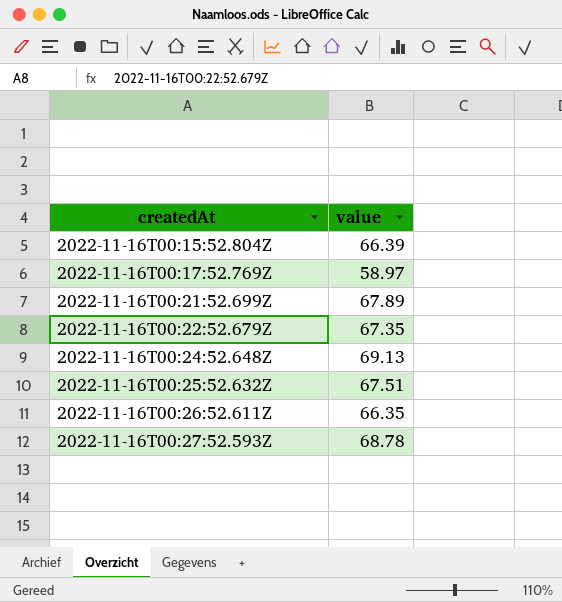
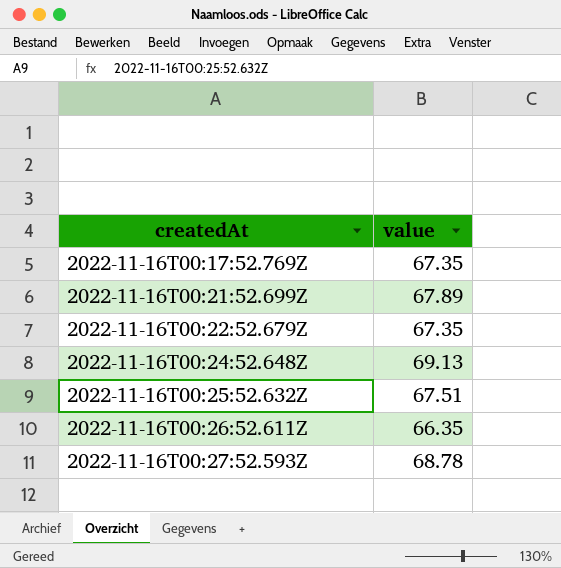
row 2022-11-16T00:15:52.804Z: 66.39 -> none
2022-11-16T00:17:52.769Z | value: 58.97 -> 67.35

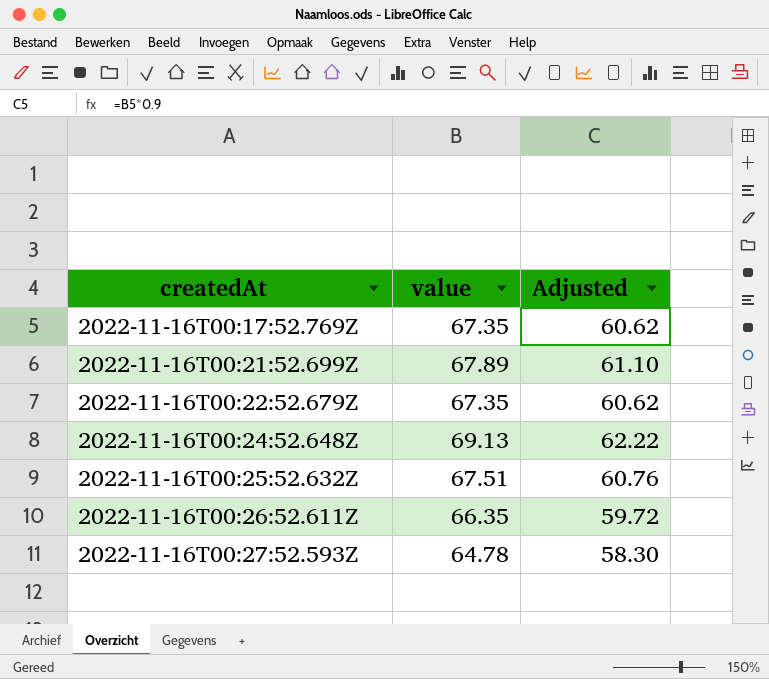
column Adjusted | formula: none -> [value] * 0.9
2022-11-16T00:27:52.593Z | value: 68.78 -> 64.78

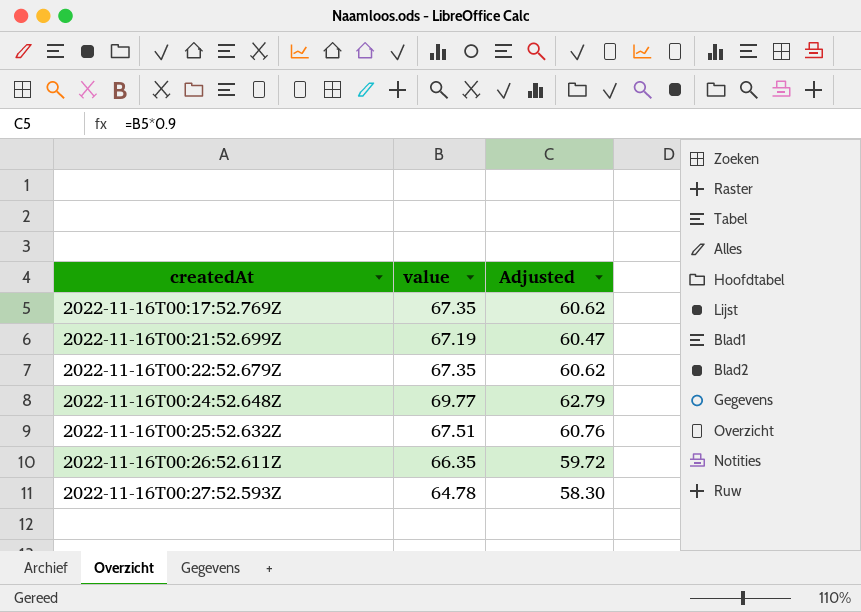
2022-11-16T00:21:52.699Z | value: 67.89 -> 67.19
2022-11-16T00:21:52.699Z | Adjusted: 61.10 -> 60.47
2022-11-16T00:24:52.648Z | value: 69.13 -> 69.77
2022-11-16T00:24:52.648Z | Adjusted: 62.22 -> 62.79

